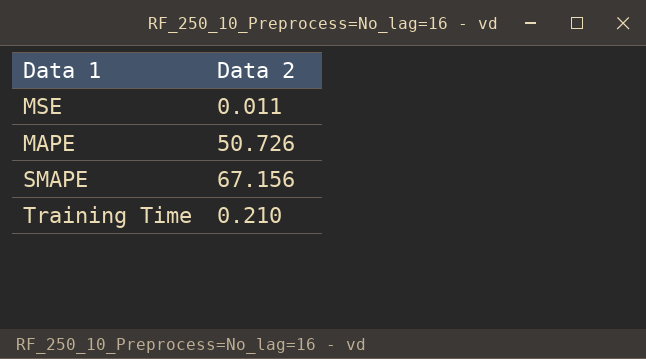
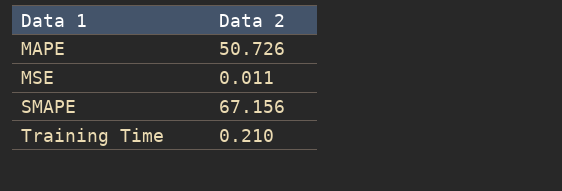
row order: none -> Data 1 ascending

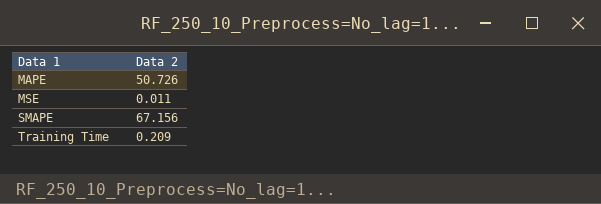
Training Time | Data 2: 0.210 -> 0.209

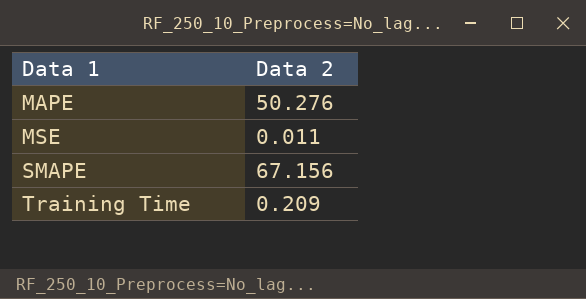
MAPE | Data 2: 50.726 -> 50.276

